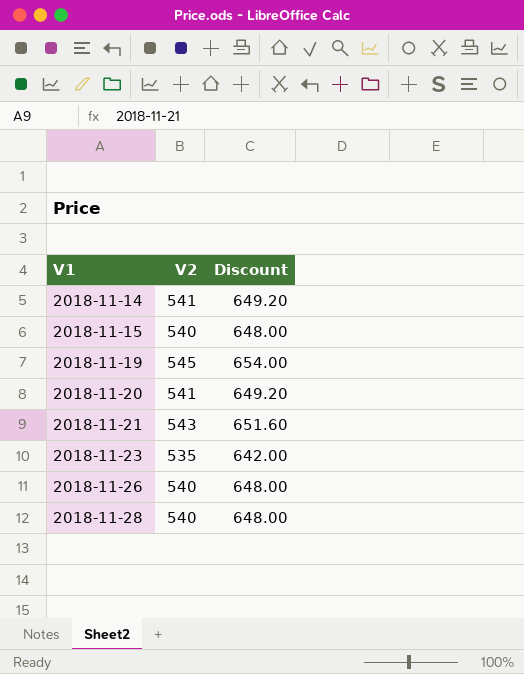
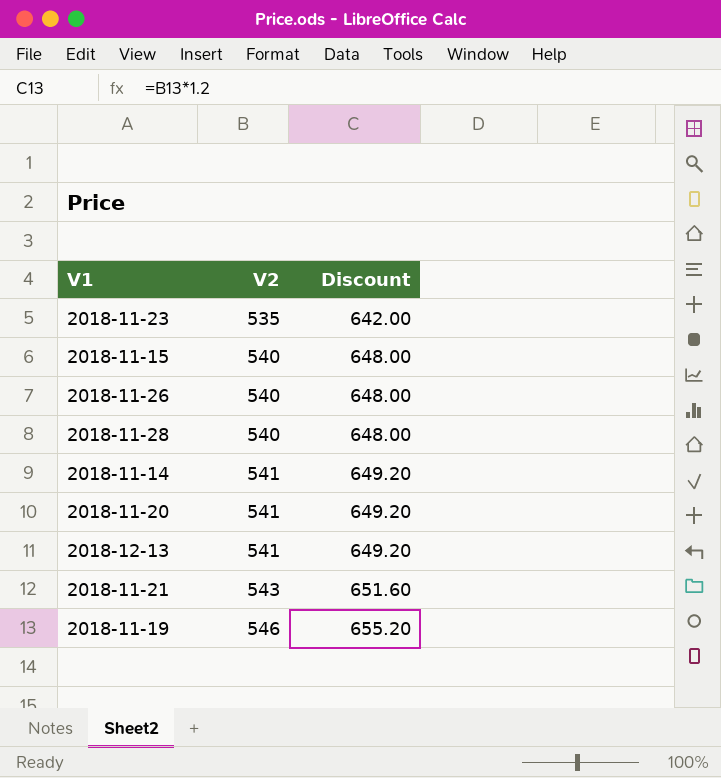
row order: V1 ascending -> V2 ascending
row 2018-12-13: none -> 541 | 649.20
2018-11-19 | V2: 545 -> 546
2018-11-19 | Discount: 654.00 -> 655.20

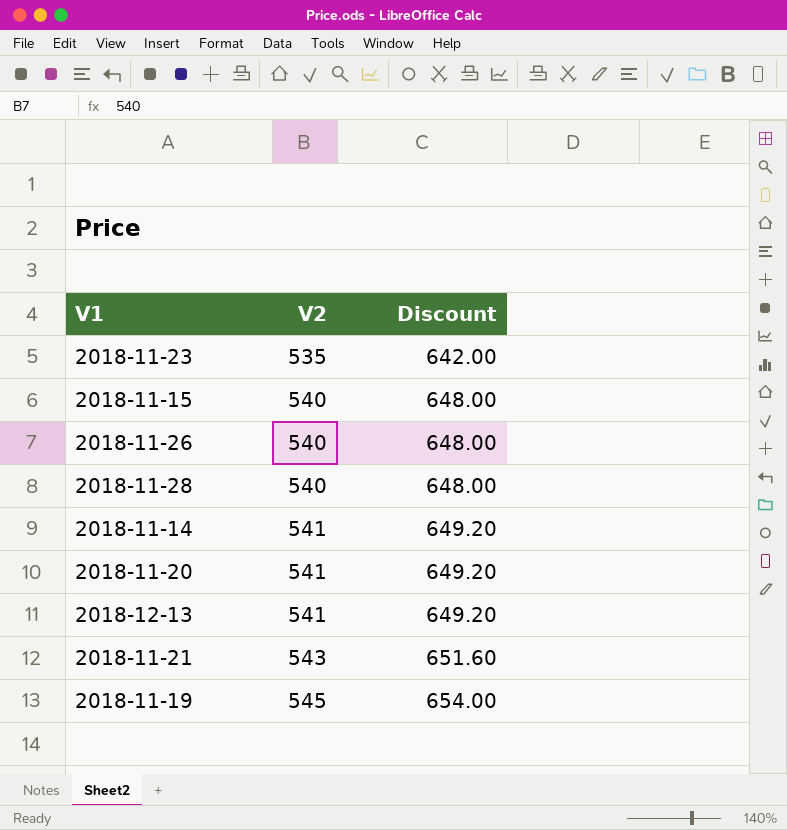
2018-11-19 | V2: 546 -> 545
2018-11-19 | Discount: 655.20 -> 654.00

